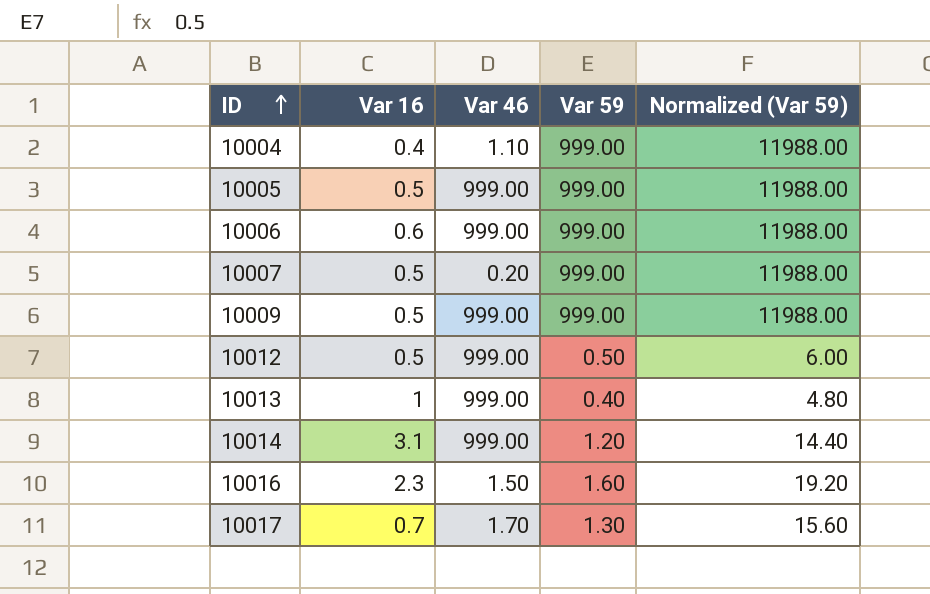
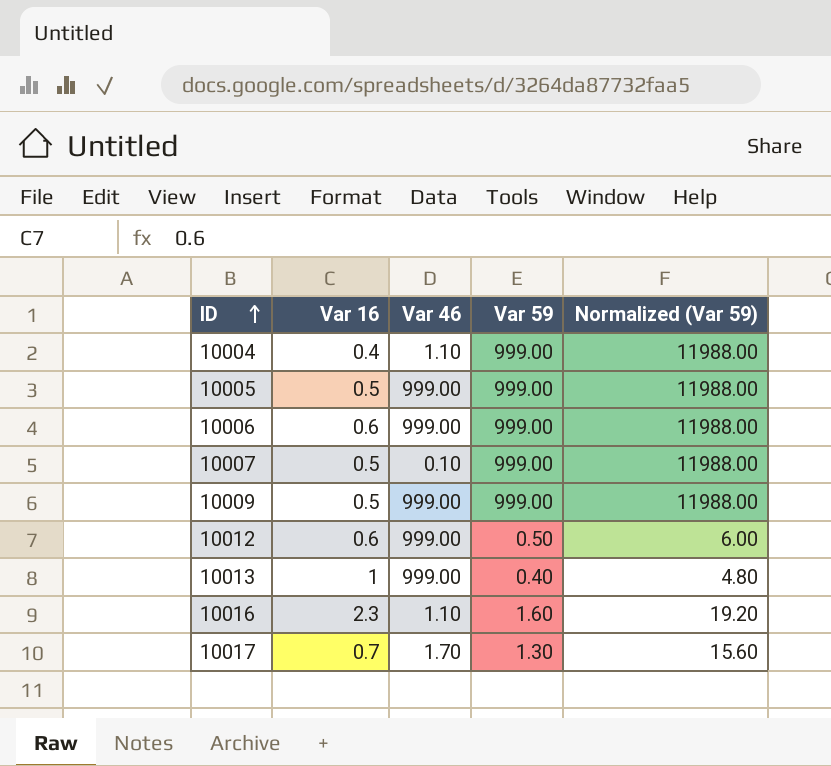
row 10014: 3.1 | 999.00 | 1.20 | 14.40 -> none
10007 | Var 46: 0.20 -> 0.10
10012 | Var 16: 0.5 -> 0.6
10016 | Var 46: 1.50 -> 1.10

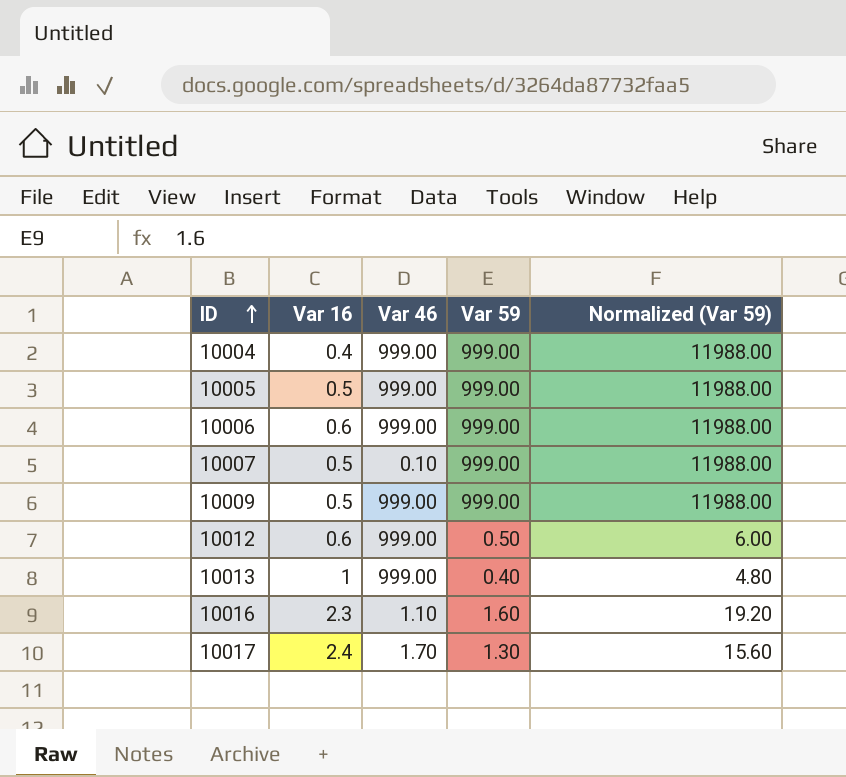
10004 | Var 46: 1.10 -> 999.00
10017 | Var 16: 0.7 -> 2.4

